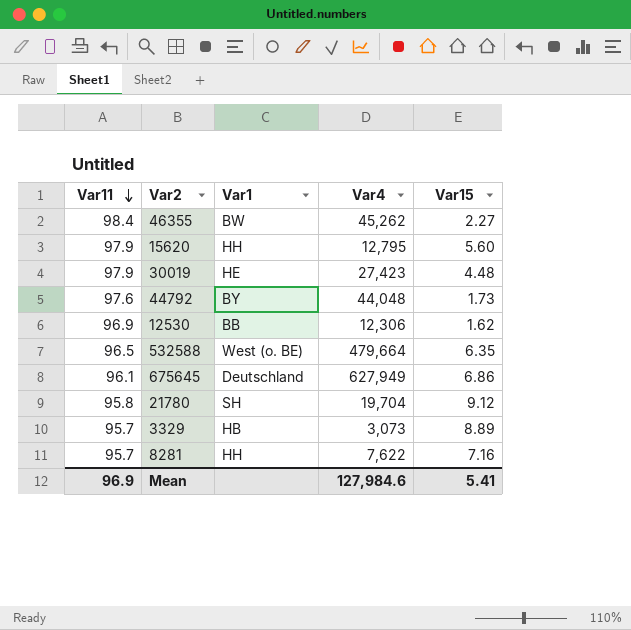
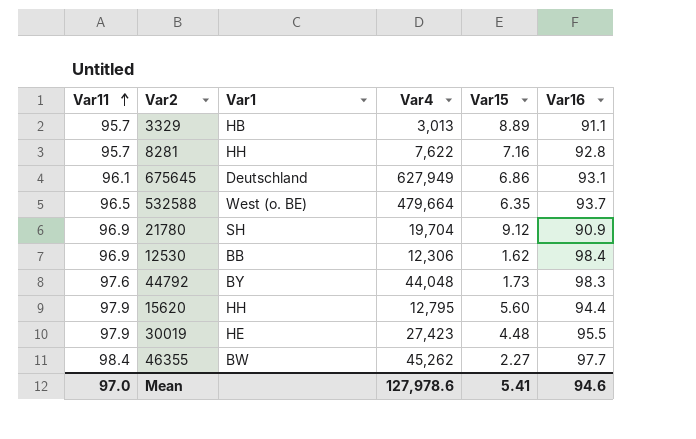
row order: Var11 descending -> Var11 ascending
column Var16 | position: none -> 6
3329 | Var4: 3,073 -> 3,013
21780 | Var11: 95.8 -> 96.9
Mean | Var11: 96.9 -> 97.0
Mean | Var4: 127,984.6 -> 127,978.6

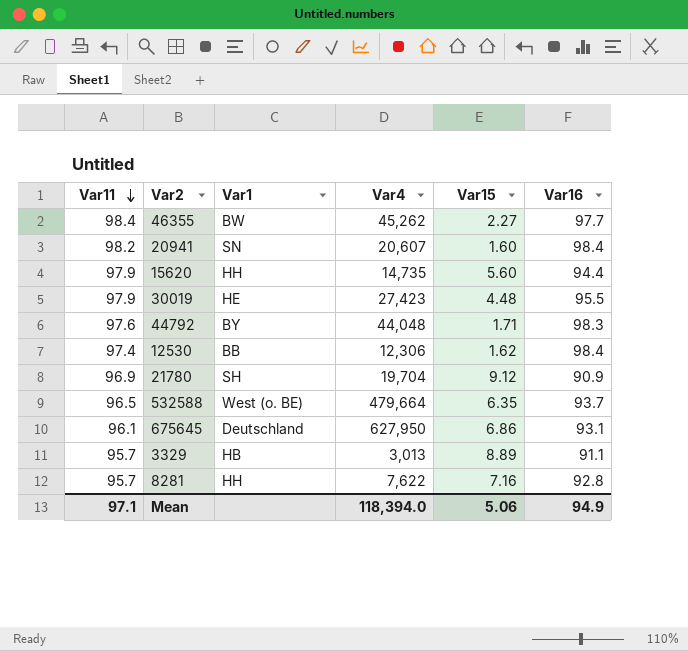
row order: Var11 ascending -> Var11 descending
row 20941: none -> 98.2 | SN | 20,607 | 1.60 | 98.4
15620 | Var4: 12,795 -> 14,735
44792 | Var15: 1.73 -> 1.71
12530 | Var11: 96.9 -> 97.4
675645 | Var4: 627,949 -> 627,950
Mean | Var11: 97.0 -> 97.1
Mean | Var4: 127,978.6 -> 118,394.0
Mean | Var15: 5.41 -> 5.06
Mean | Var16: 94.6 -> 94.9

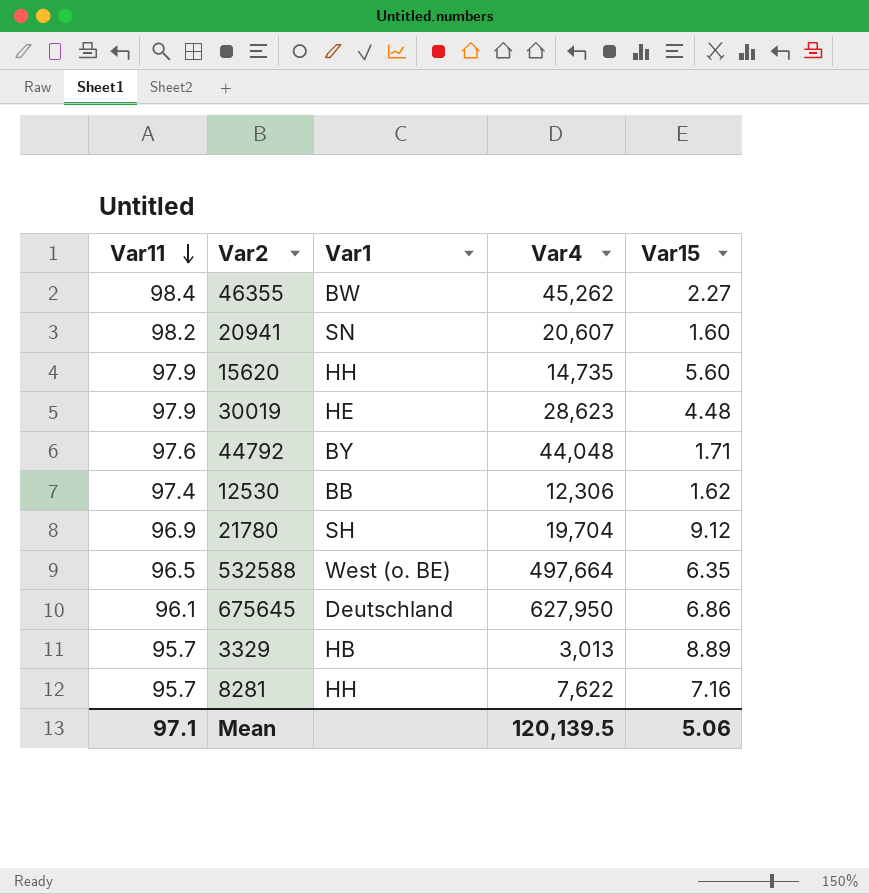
column Var16 | position: 6 -> none
30019 | Var4: 27,423 -> 28,623
532588 | Var4: 479,664 -> 497,664
Mean | Var4: 118,394.0 -> 120,139.5

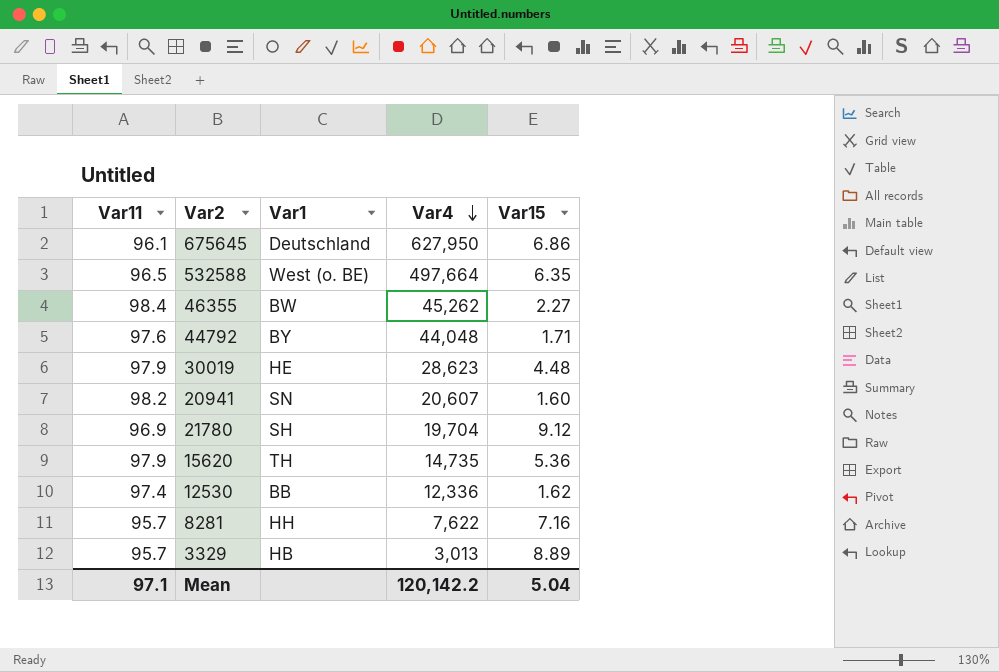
row order: Var11 descending -> Var4 descending
15620 | Var1: HH -> TH
15620 | Var15: 5.60 -> 5.36
12530 | Var4: 12,306 -> 12,336
Mean | Var4: 120,139.5 -> 120,142.2
Mean | Var15: 5.06 -> 5.04

